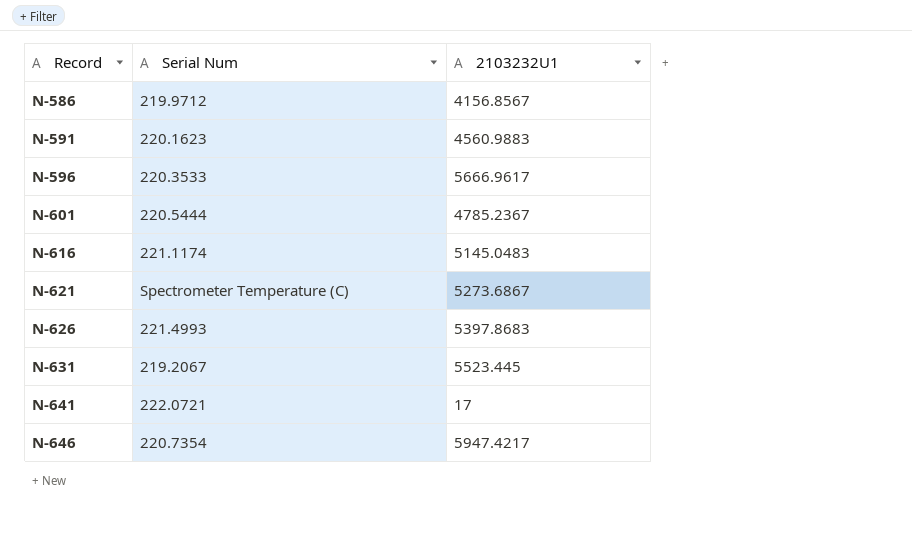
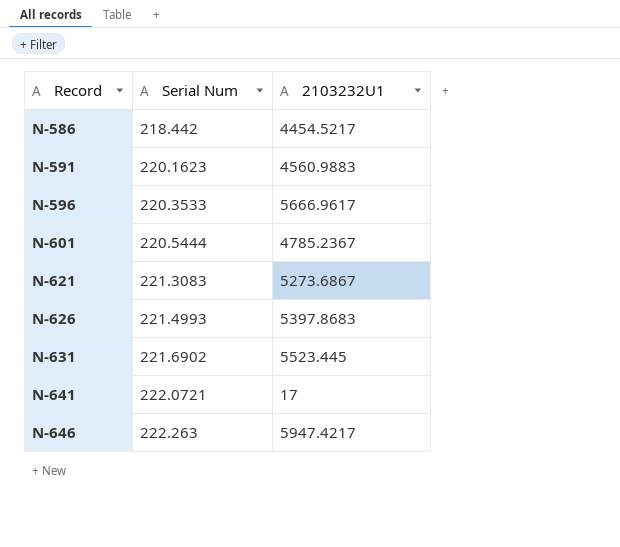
row N-616: 221.1174 | 5145.0483 -> none
N-586 | Serial Num: 219.9712 -> 218.442
N-586 | 2103232U1: 4156.8567 -> 4454.5217
N-621 | Serial Num: Spectrometer Temperature (C) -> 221.3083
N-631 | Serial Num: 219.2067 -> 221.6902
N-646 | Serial Num: 220.7354 -> 222.263

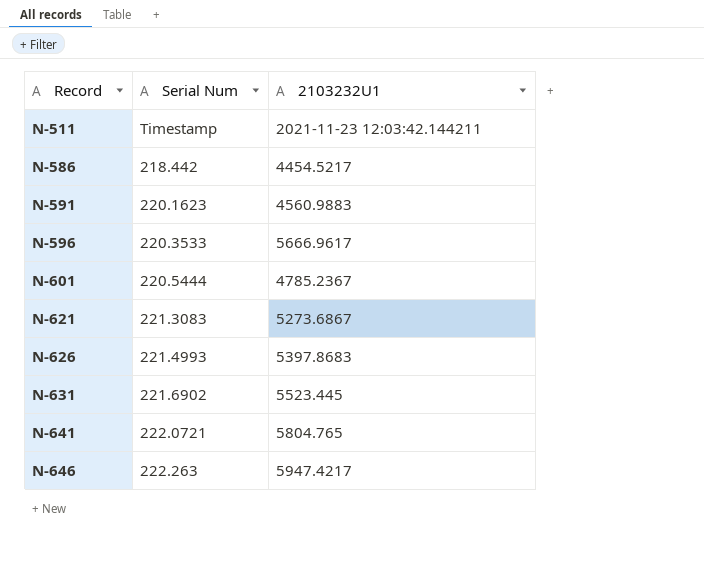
row N-511: none -> Timestamp | 2021-11-23 12:03:42.144211
N-641 | 2103232U1: 17 -> 5804.765

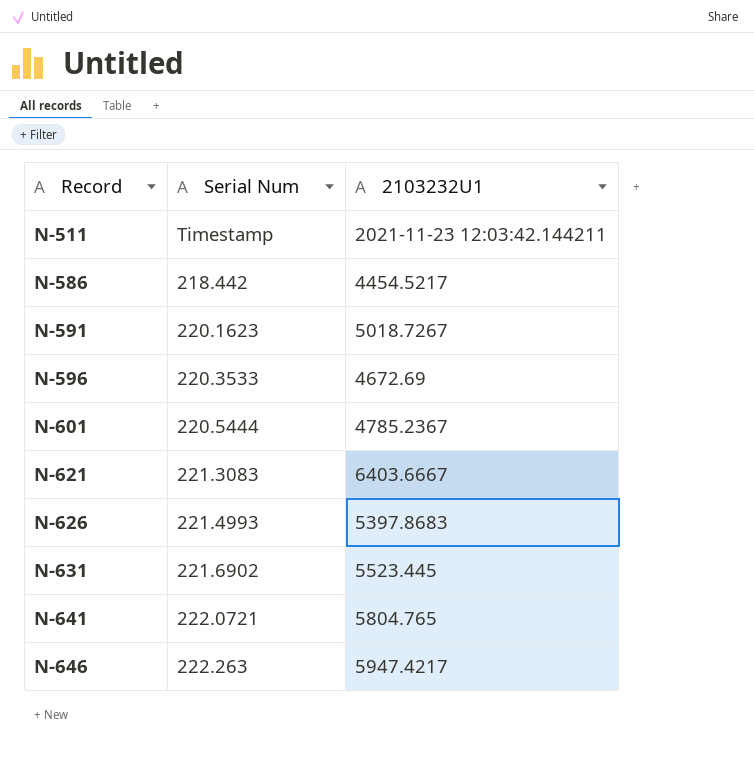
N-591 | 2103232U1: 4560.9883 -> 5018.7267
N-596 | 2103232U1: 5666.9617 -> 4672.69
N-621 | 2103232U1: 5273.6867 -> 6403.6667

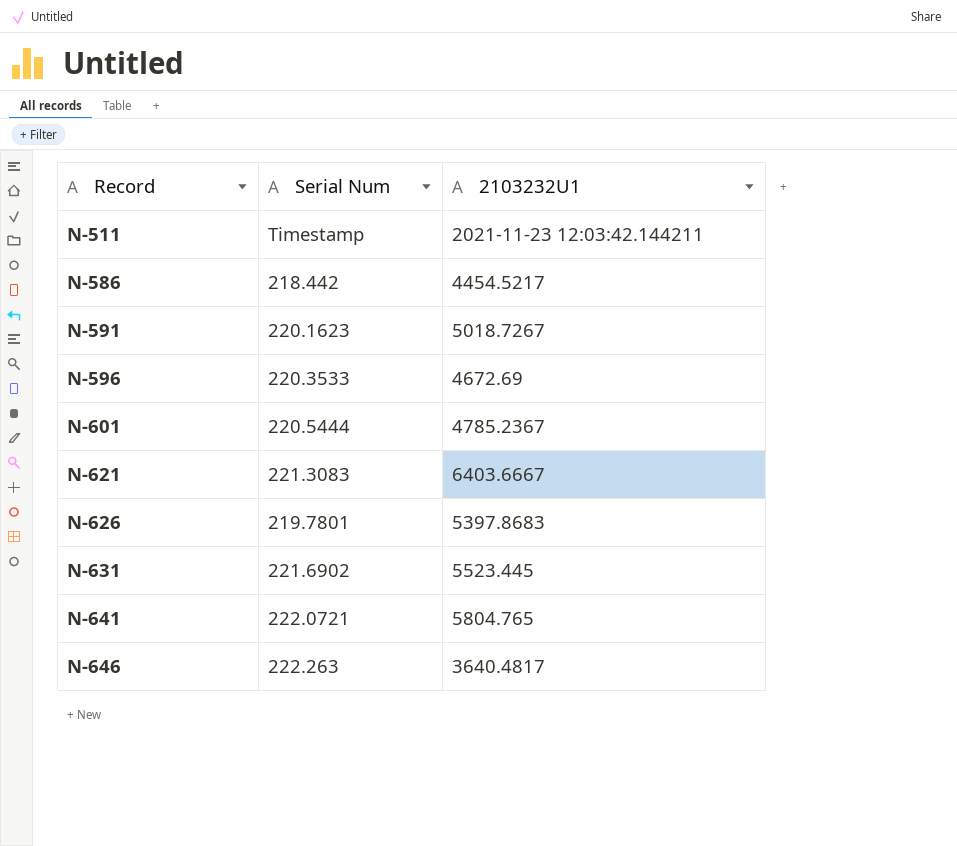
N-626 | Serial Num: 221.4993 -> 219.7801
N-646 | 2103232U1: 5947.4217 -> 3640.4817

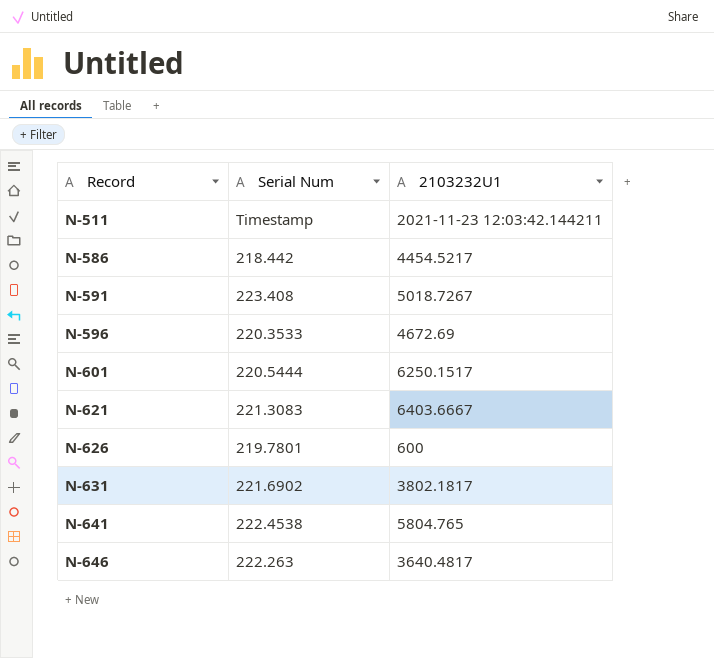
N-591 | Serial Num: 220.1623 -> 223.408
N-601 | 2103232U1: 4785.2367 -> 6250.1517
N-626 | 2103232U1: 5397.8683 -> 600
N-631 | 2103232U1: 5523.445 -> 3802.1817
N-641 | Serial Num: 222.0721 -> 222.4538

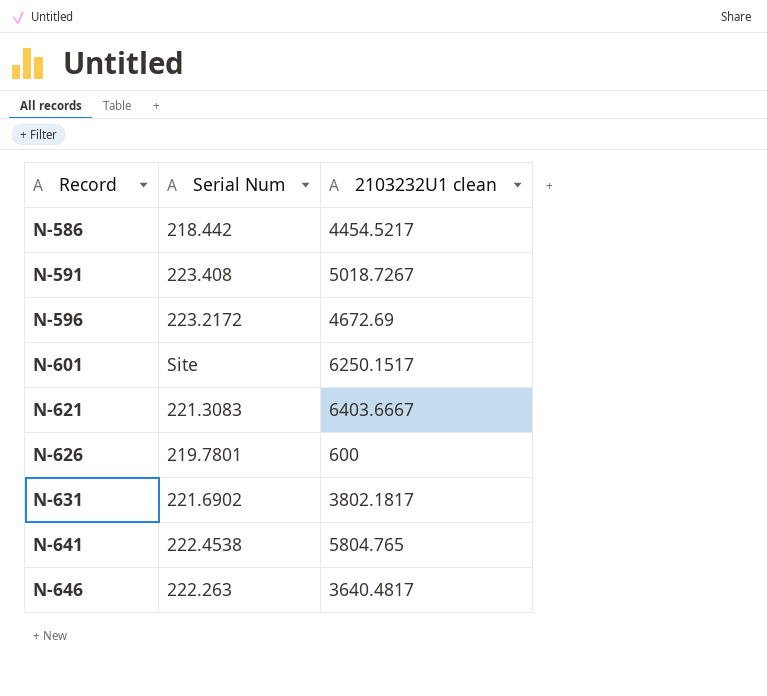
column name: 2103232U1 -> 2103232U1 clean
row N-511: Timestamp | 2021-11-23 12:03:42.144211 -> none
N-596 | Serial Num: 220.3533 -> 223.2172
N-601 | Serial Num: 220.5444 -> Site

